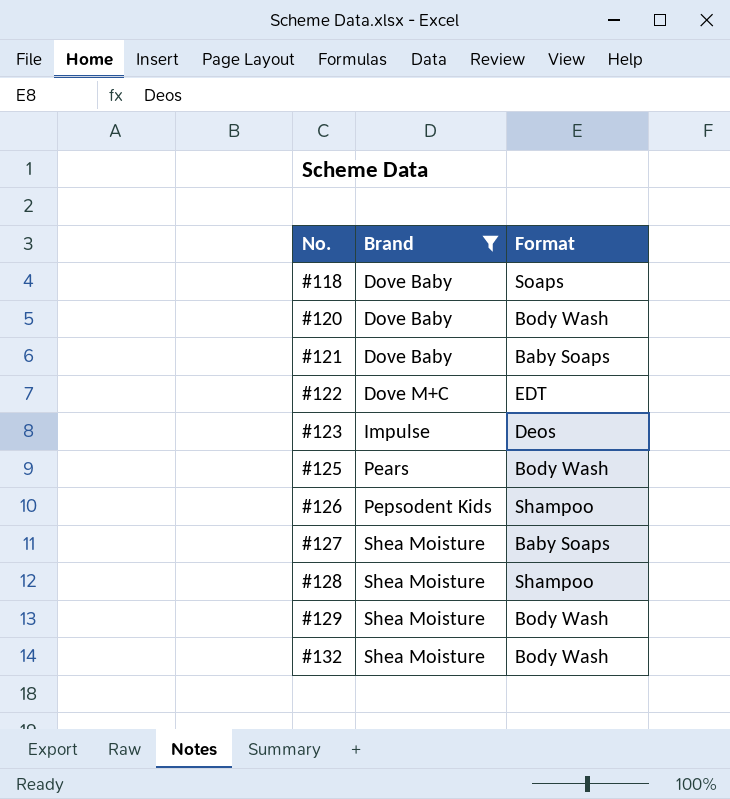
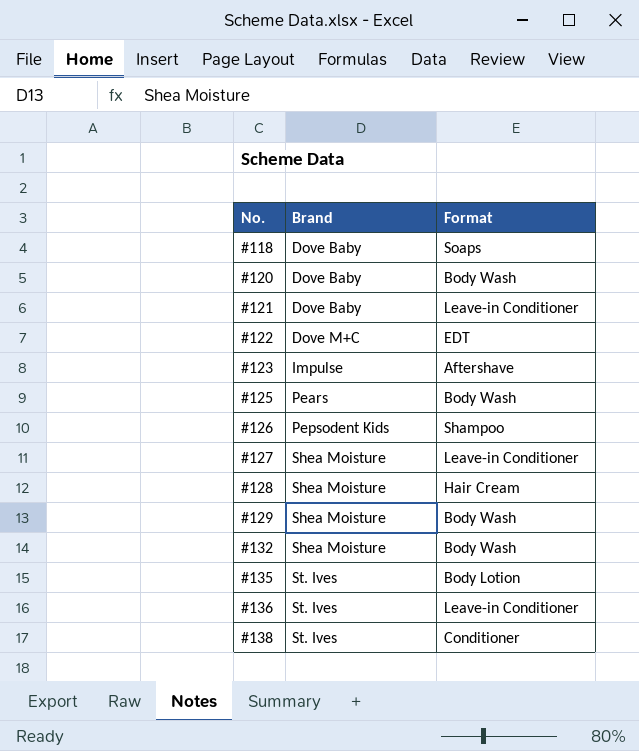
filter: Brand != St. Ives -> none
#121 | Format: Baby Soaps -> Leave-in Conditioner
#123 | Format: Deos -> Aftershave
#127 | Format: Baby Soaps -> Leave-in Conditioner
#128 | Format: Shampoo -> Hair Cream

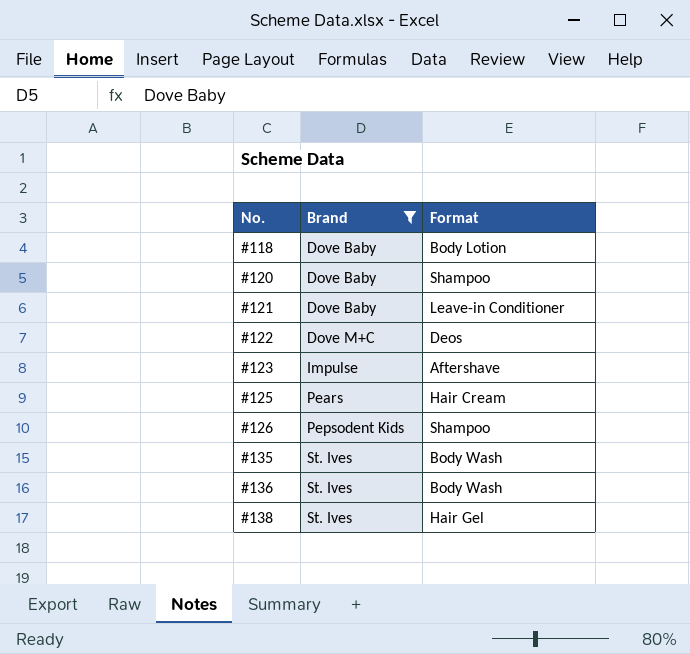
filter: none -> Brand != Shea Moisture
#118 | Format: Soaps -> Body Lotion
#120 | Format: Body Wash -> Shampoo
#122 | Format: EDT -> Deos
#125 | Format: Body Wash -> Hair Cream
#135 | Format: Body Lotion -> Body Wash
#136 | Format: Leave-in Conditioner -> Body Wash
#138 | Format: Conditioner -> Hair Gel

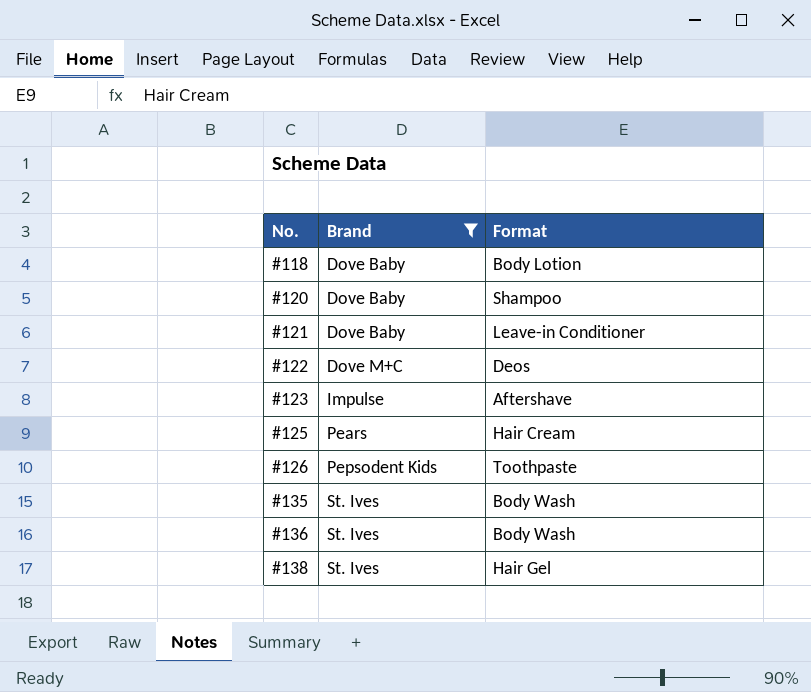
#126 | Format: Shampoo -> Toothpaste

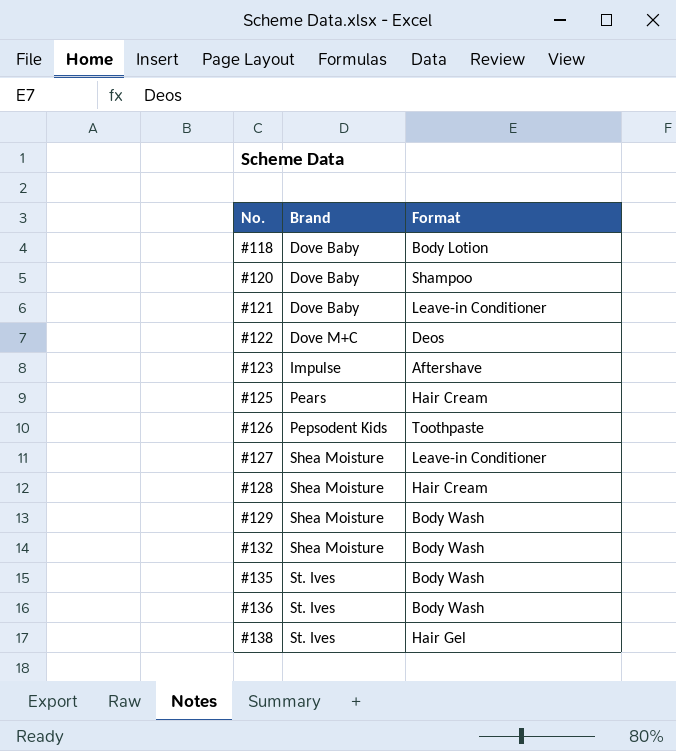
filter: Brand != Shea Moisture -> none

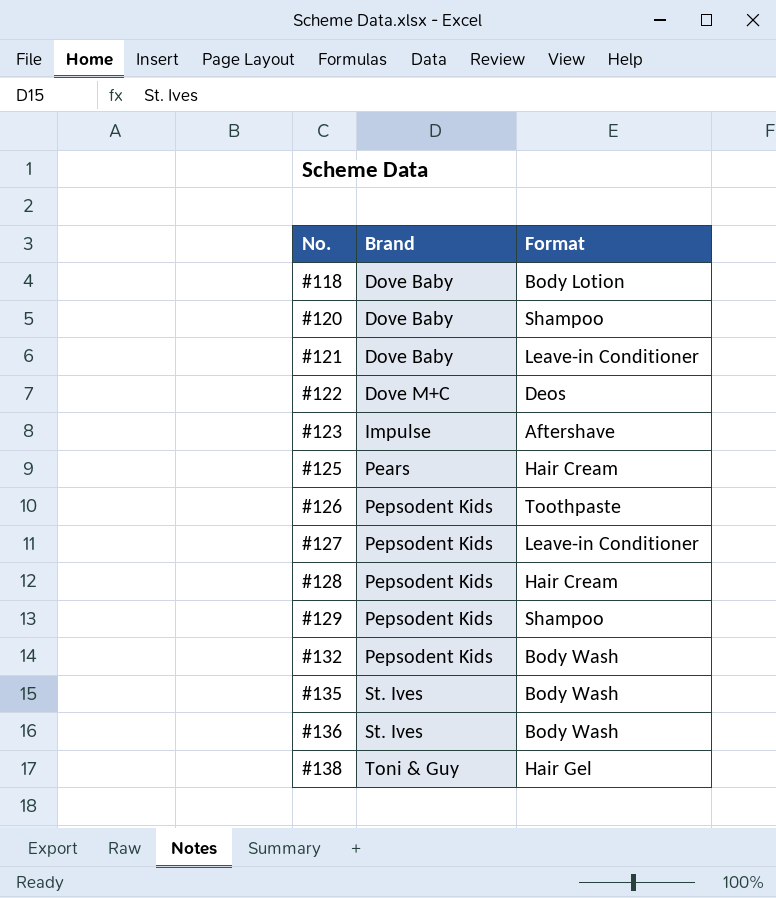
#127 | Brand: Shea Moisture -> Pepsodent Kids
#128 | Brand: Shea Moisture -> Pepsodent Kids
#129 | Brand: Shea Moisture -> Pepsodent Kids
#129 | Format: Body Wash -> Shampoo
#132 | Brand: Shea Moisture -> Pepsodent Kids
#138 | Brand: St. Ives -> Toni & Guy

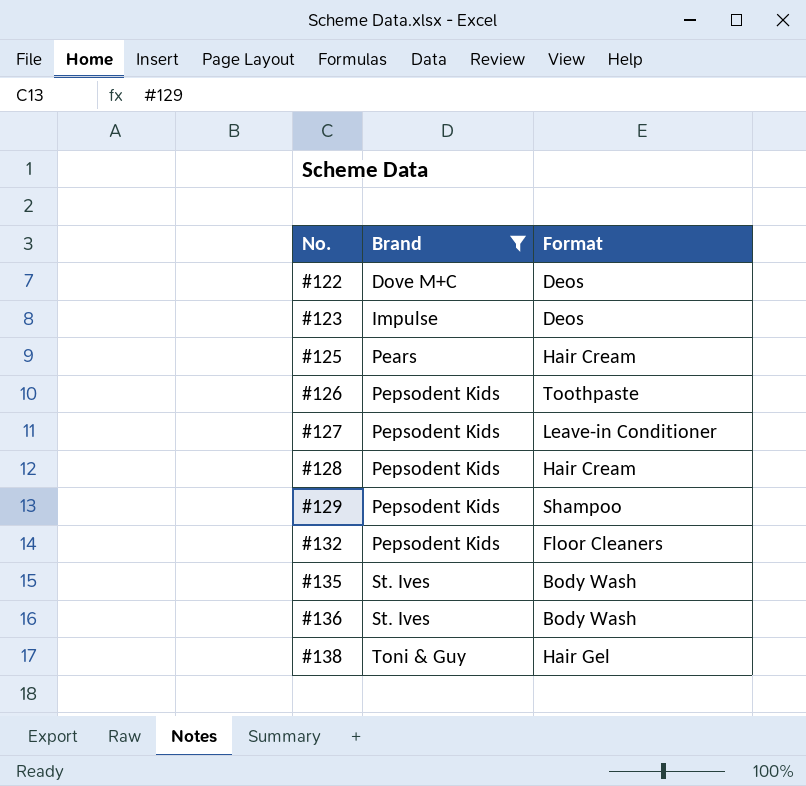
filter: none -> Brand != Dove Baby
#123 | Format: Aftershave -> Deos
#132 | Format: Body Wash -> Floor Cleaners

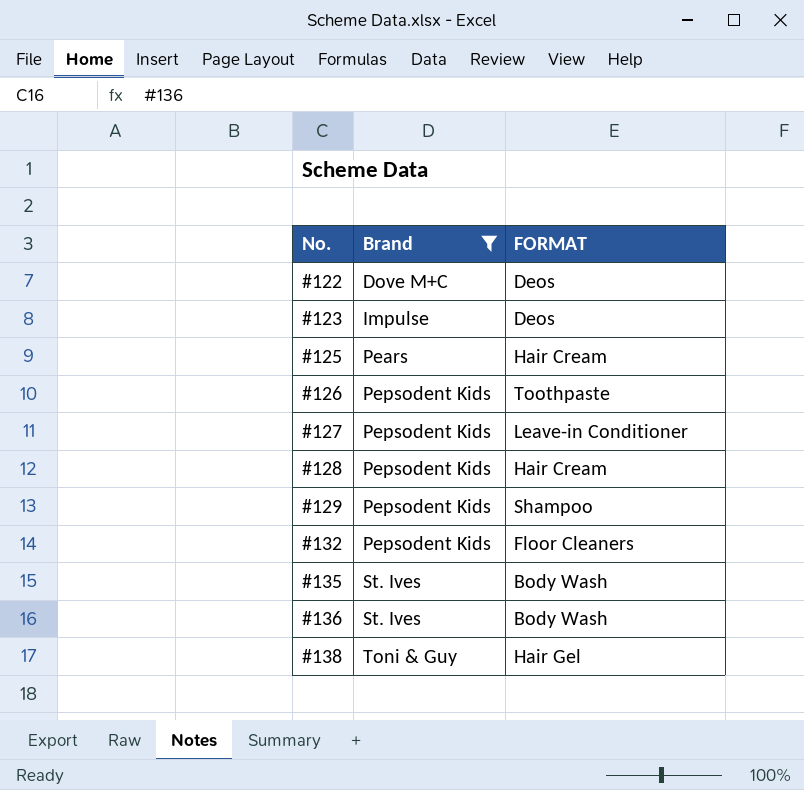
column name: Format -> FORMAT

